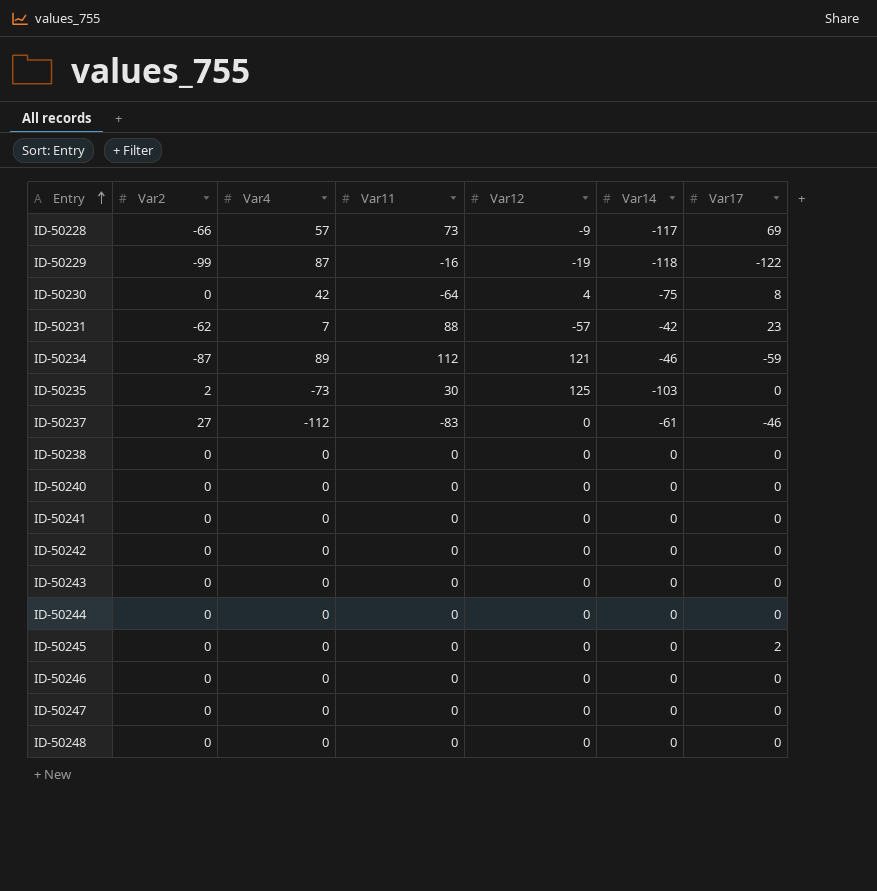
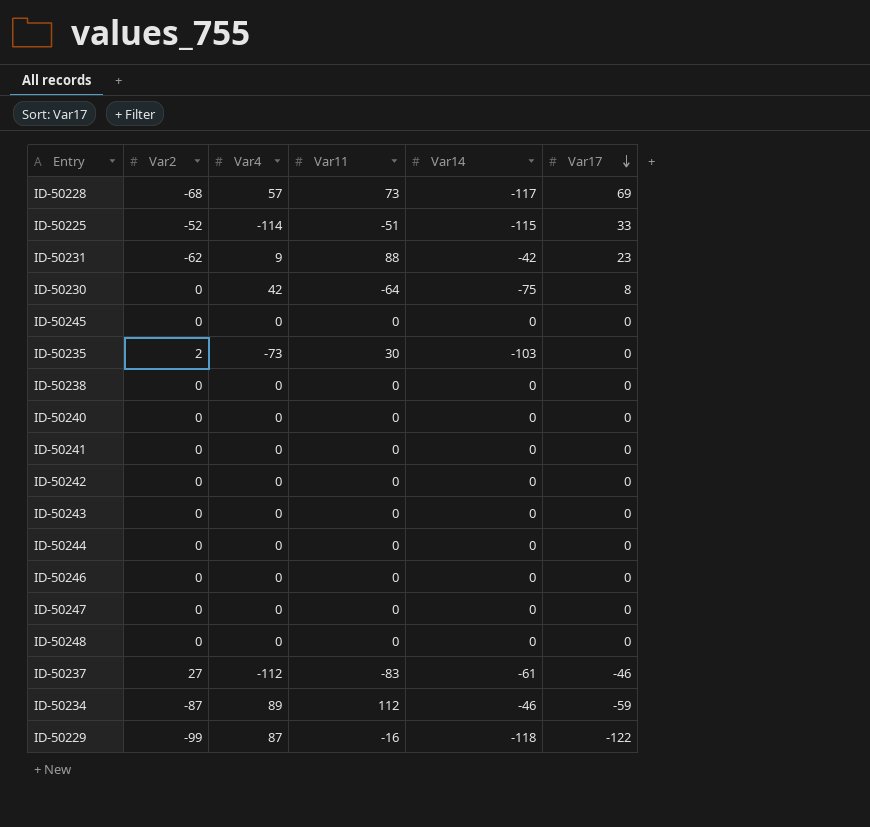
row order: Entry ascending -> Var17 descending
column Var12 | position: 5 -> none
ID-50228 | Var2: -66 -> -68
row ID-50225: none -> -52 | -114 | -51 | -115 | 33
ID-50231 | Var4: 7 -> 9
ID-50245 | Var17: 2 -> 0

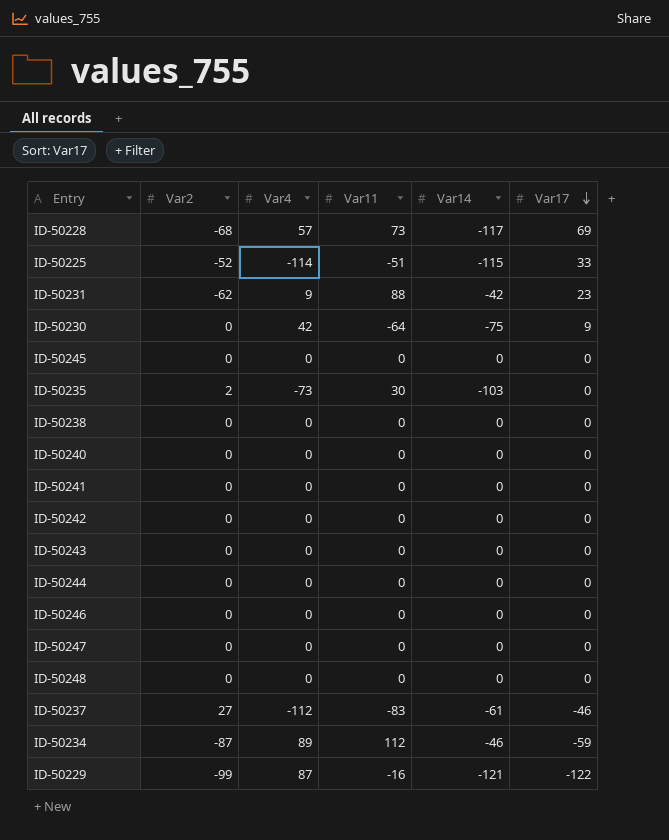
ID-50230 | Var17: 8 -> 9
ID-50229 | Var14: -118 -> -121

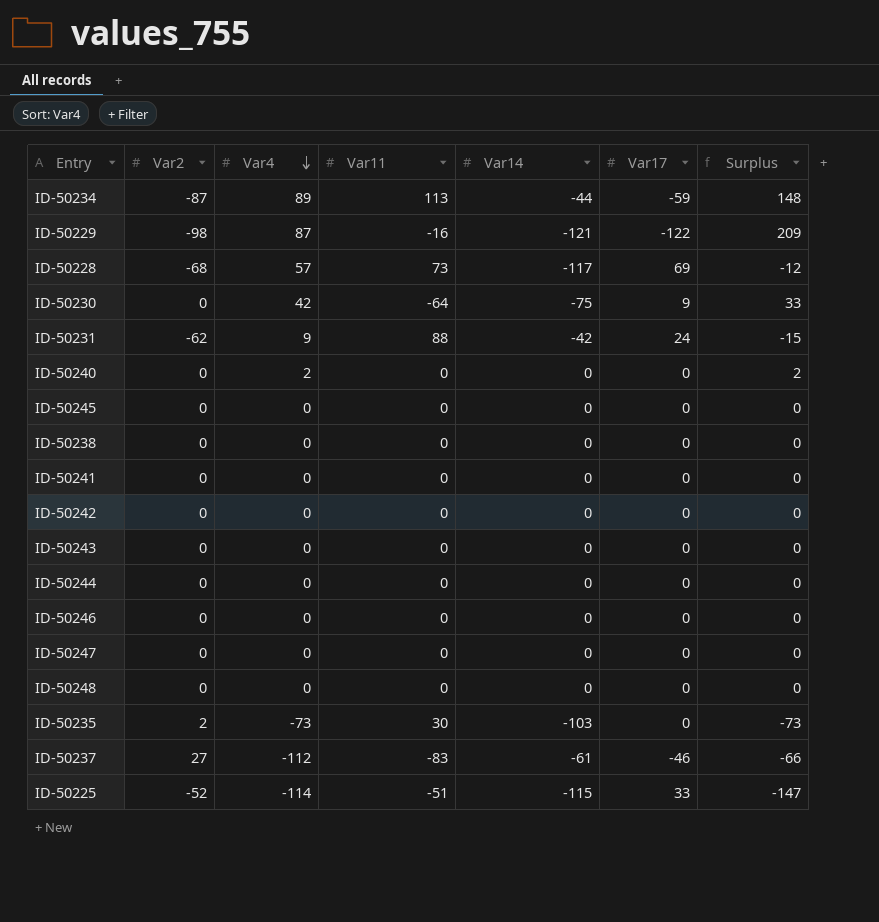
row order: Var17 descending -> Var4 descending
column Surplus | formula: none -> [Var4] - [Var17]
ID-50234 | Var11: 112 -> 113
ID-50234 | Var14: -46 -> -44
ID-50229 | Var2: -99 -> -98
ID-50231 | Var17: 23 -> 24
ID-50240 | Var4: 0 -> 2

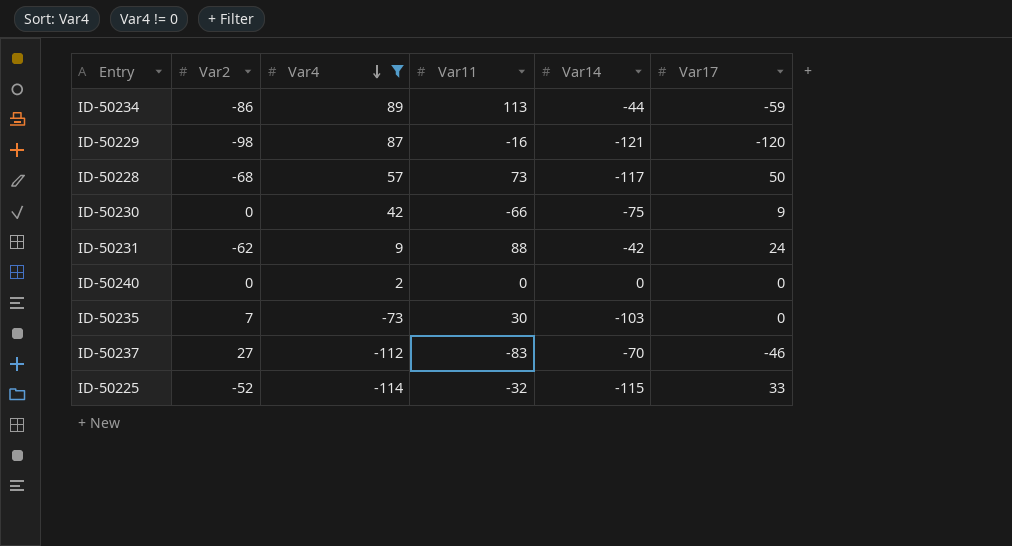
filter: none -> Var4 != 0
column Surplus | formula: [Var4] - [Var17] -> none
ID-50234 | Var2: -87 -> -86
ID-50229 | Var17: -122 -> -120
ID-50228 | Var17: 69 -> 50
ID-50230 | Var11: -64 -> -66
ID-50235 | Var2: 2 -> 7
ID-50237 | Var14: -61 -> -70
ID-50225 | Var11: -51 -> -32

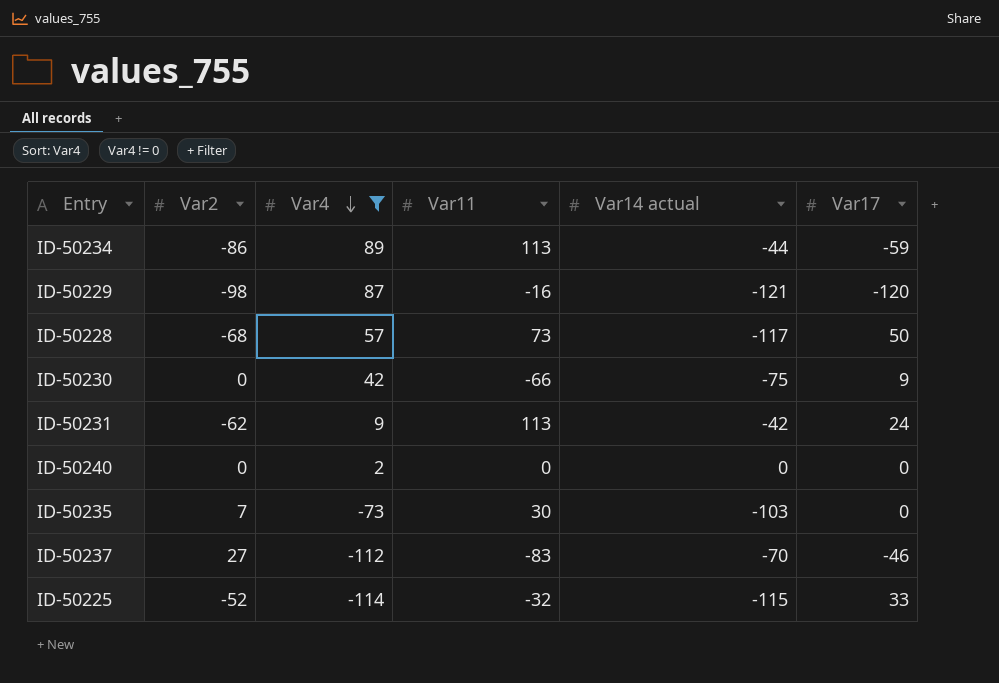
column name: Var14 -> Var14 actual
ID-50231 | Var11: 88 -> 113

